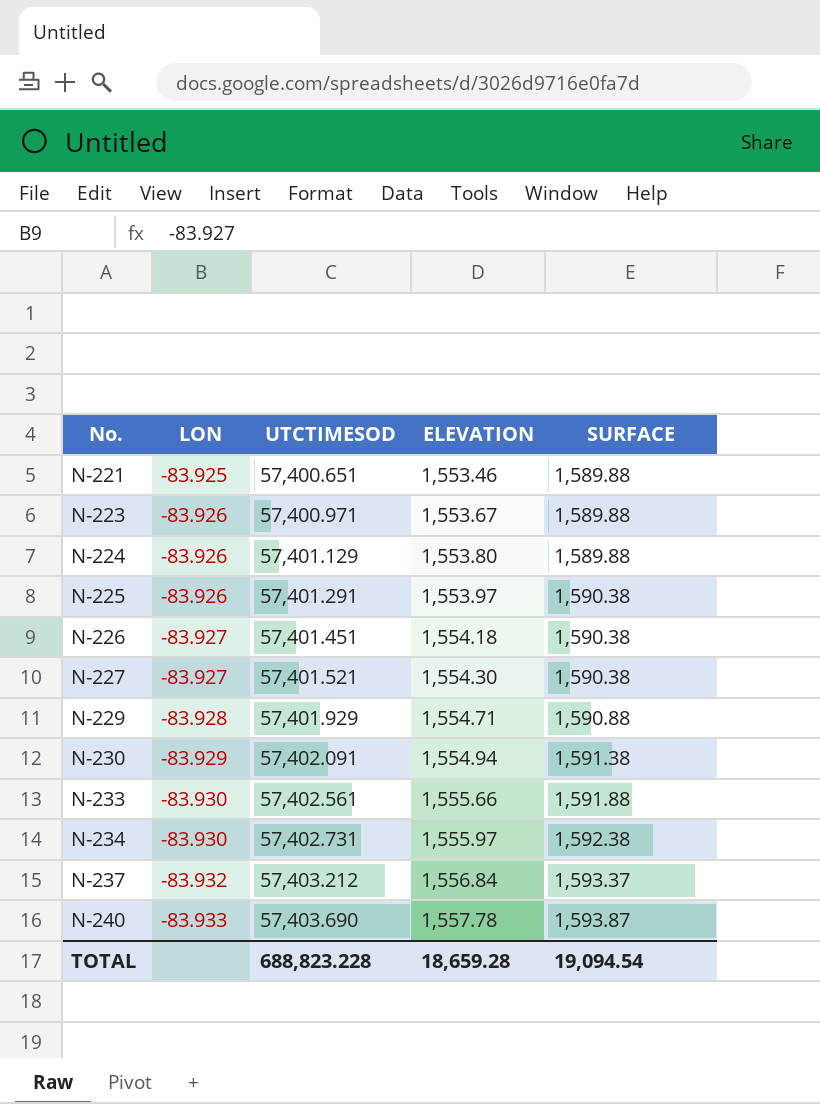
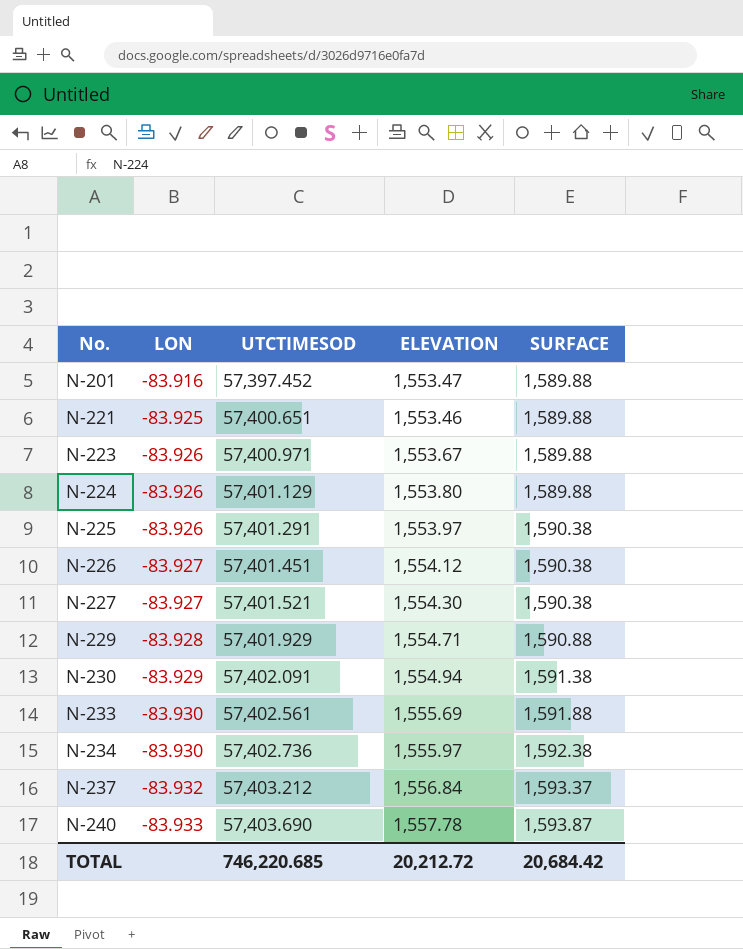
row N-201: none -> -83.916 | 57,397.452 | 1,553.47 | 1,589.88
N-226 | ELEVATION: 1,554.18 -> 1,554.12
N-233 | ELEVATION: 1,555.66 -> 1,555.69
N-234 | UTCTIMESOD: 57,402.731 -> 57,402.736
TOTAL | UTCTIMESOD: 688,823.228 -> 746,220.685
TOTAL | ELEVATION: 18,659.28 -> 20,212.72
TOTAL | SURFACE: 19,094.54 -> 20,684.42

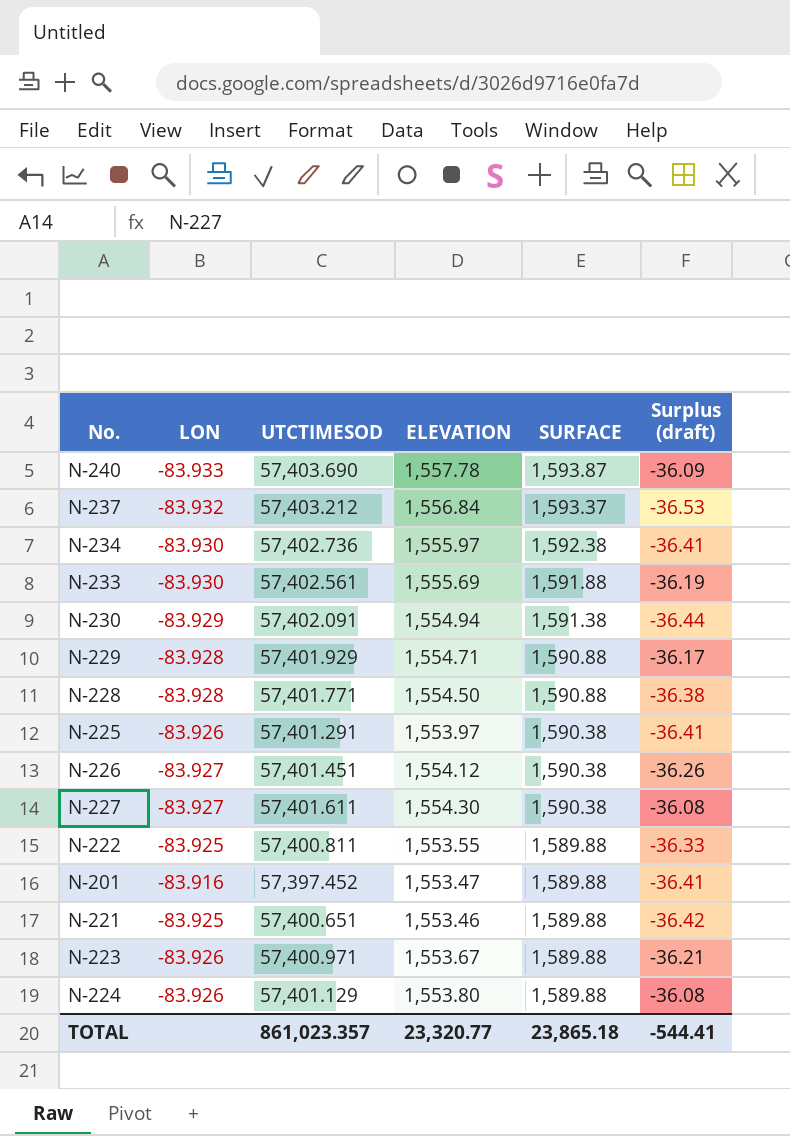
row order: No. ascending -> SURFACE descending
column Surplus (draft) | formula: none -> [ELEVATION] - [SURFACE]
row N-228: none -> -83.928 | 57,401.771 | 1,554.50 | 1,590.88 | -36.38
N-227 | UTCTIMESOD: 57,401.521 -> 57,401.611
row N-222: none -> -83.925 | 57,400.811 | 1,553.55 | 1,589.88 | -36.33
TOTAL | UTCTIMESOD: 746,220.685 -> 861,023.357
TOTAL | ELEVATION: 20,212.72 -> 23,320.77
TOTAL | SURFACE: 20,684.42 -> 23,865.18

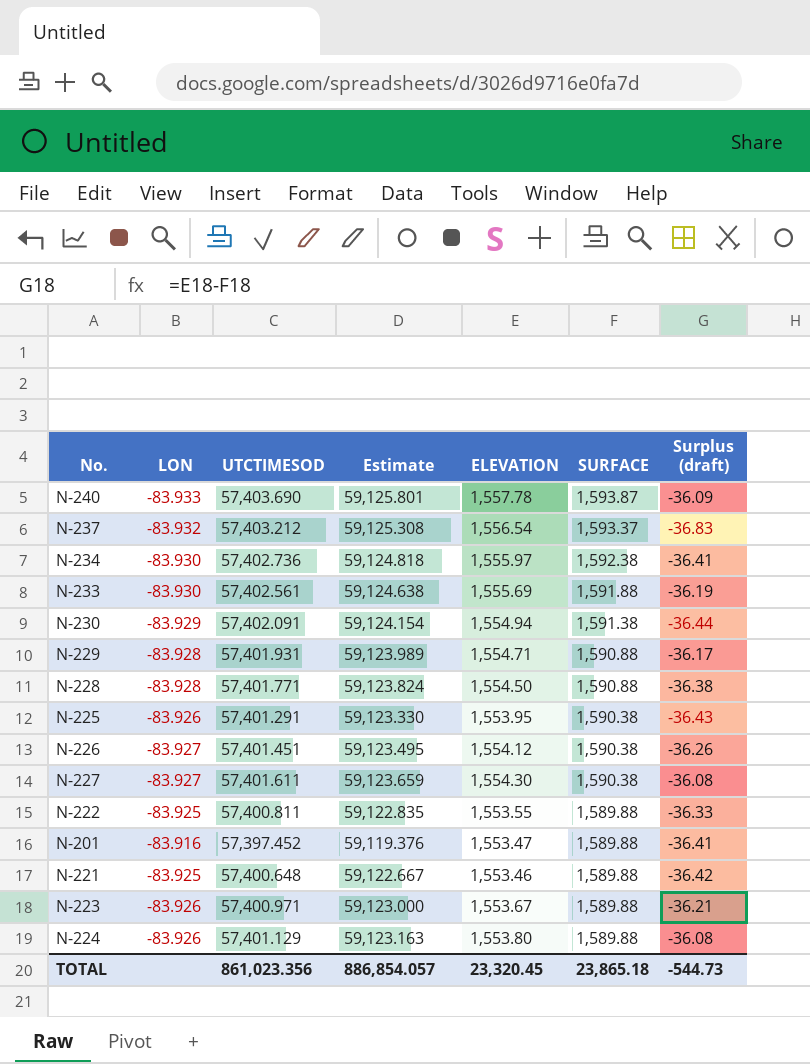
column Estimate | formula: none -> [UTCTIMESOD] * 1.03
N-237 | ELEVATION: 1,556.84 -> 1,556.54
N-237 | Surplus (draft): -36.53 -> -36.83
N-229 | UTCTIMESOD: 57,401.929 -> 57,401.931
N-225 | ELEVATION: 1,553.97 -> 1,553.95
N-225 | Surplus (draft): -36.41 -> -36.43
N-221 | UTCTIMESOD: 57,400.651 -> 57,400.648
TOTAL | UTCTIMESOD: 861,023.357 -> 861,023.356
TOTAL | ELEVATION: 23,320.77 -> 23,320.45
TOTAL | Surplus (draft): -544.41 -> -544.73

